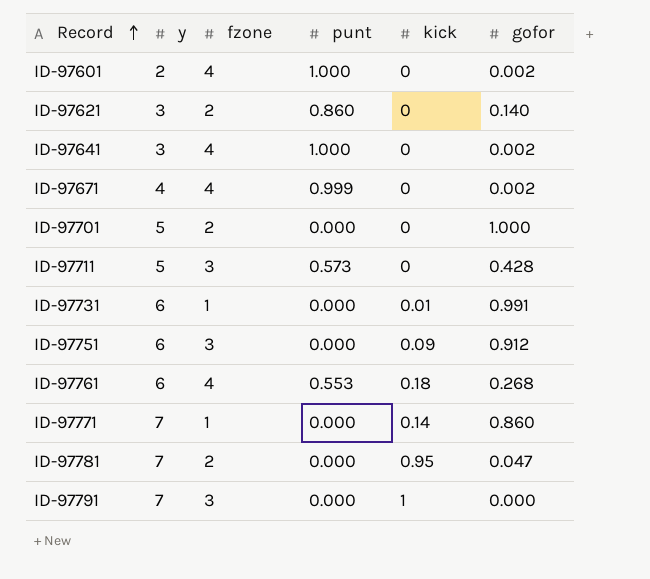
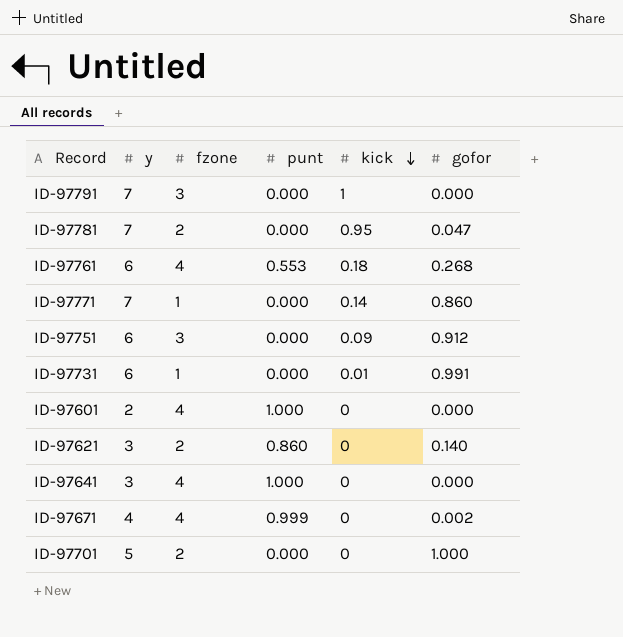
row order: Record ascending -> kick descending
row ID-97711: 5 | 3 | 0.573 | 0 | 0.428 -> none
ID-97601 | gofor: 0.002 -> 0.000
ID-97641 | gofor: 0.002 -> 0.000

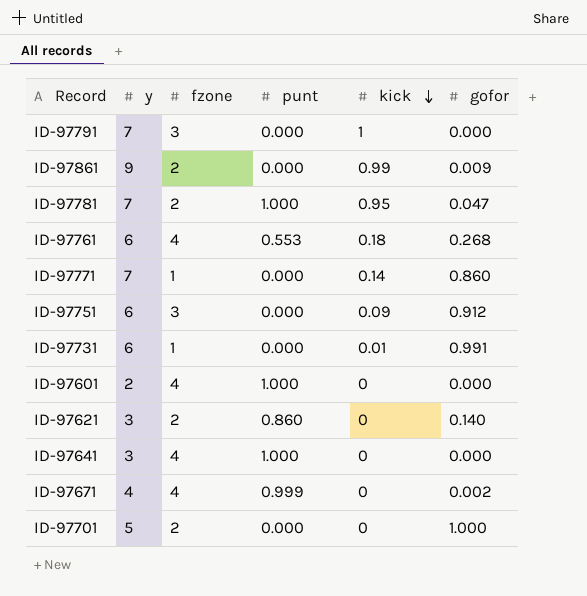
row ID-97861: none -> 9 | 2 | 0.000 | 0.99 | 0.009
ID-97781 | punt: 0.000 -> 1.000

